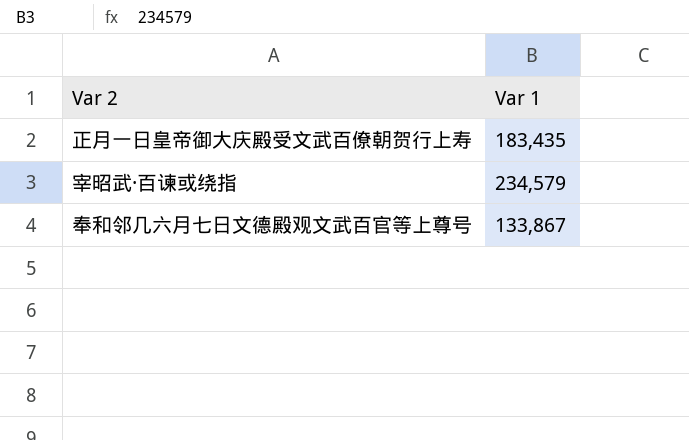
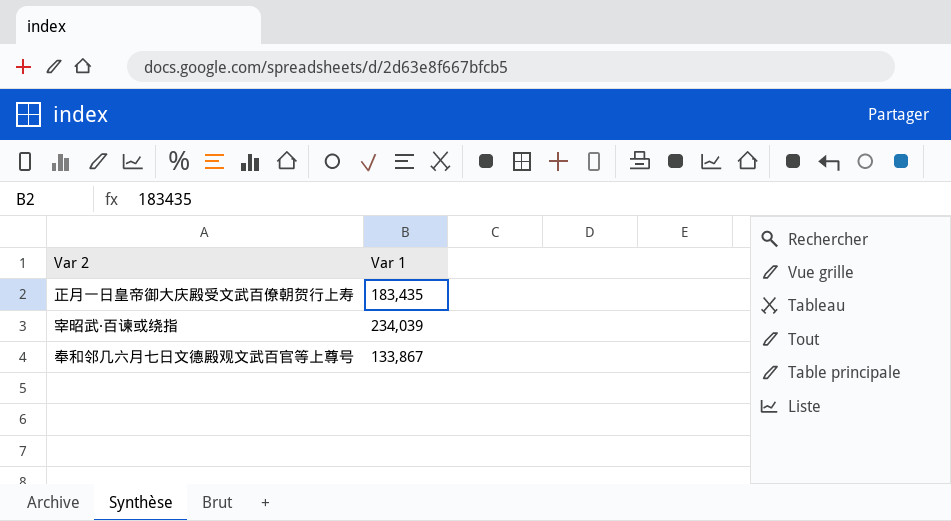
宰昭武·百谏或绕指 | Var 1: 234,579 -> 234,039

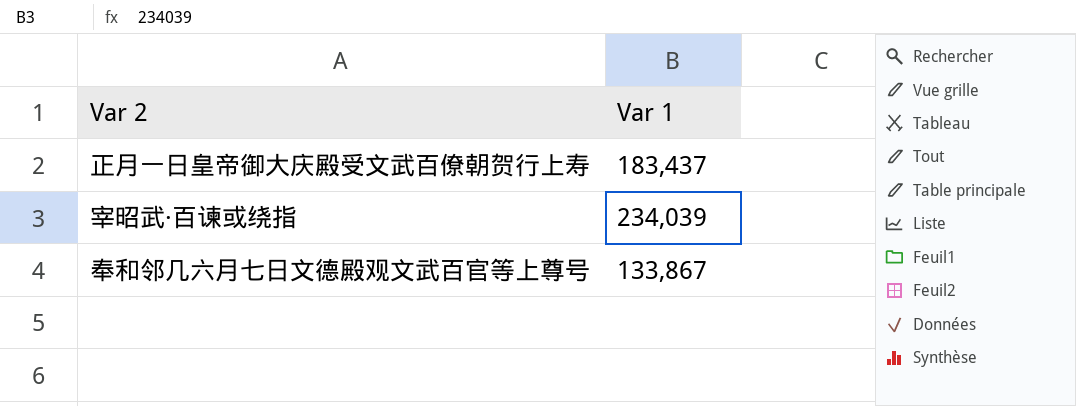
正月一日皇帝御大庆殿受文武百僚朝贺行上寿 | Var 1: 183,435 -> 183,437

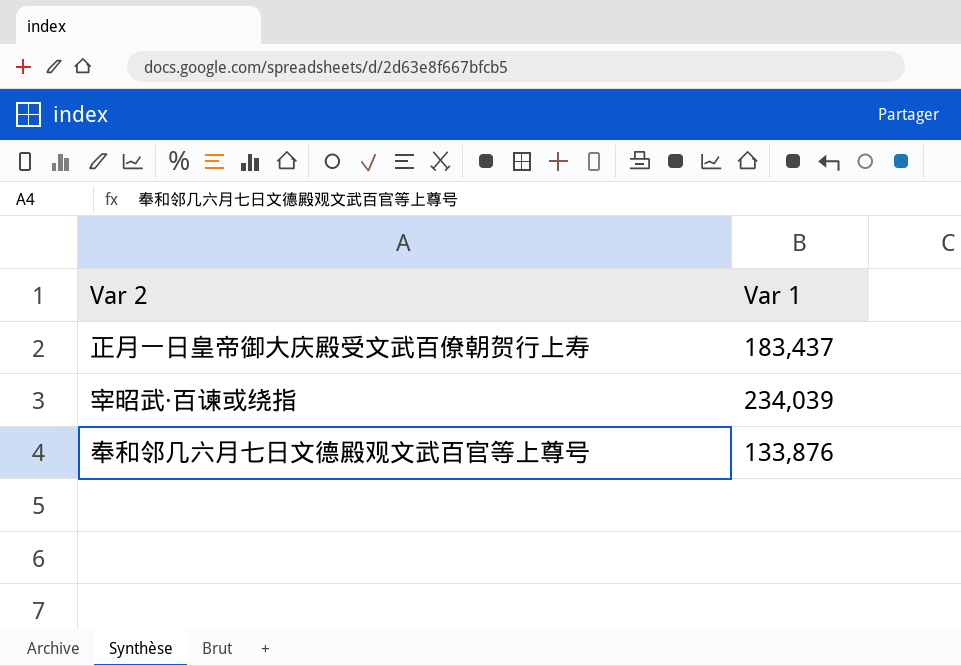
奉和邻几六月七日文德殿观文武百官等上尊号 | Var 1: 133,867 -> 133,876

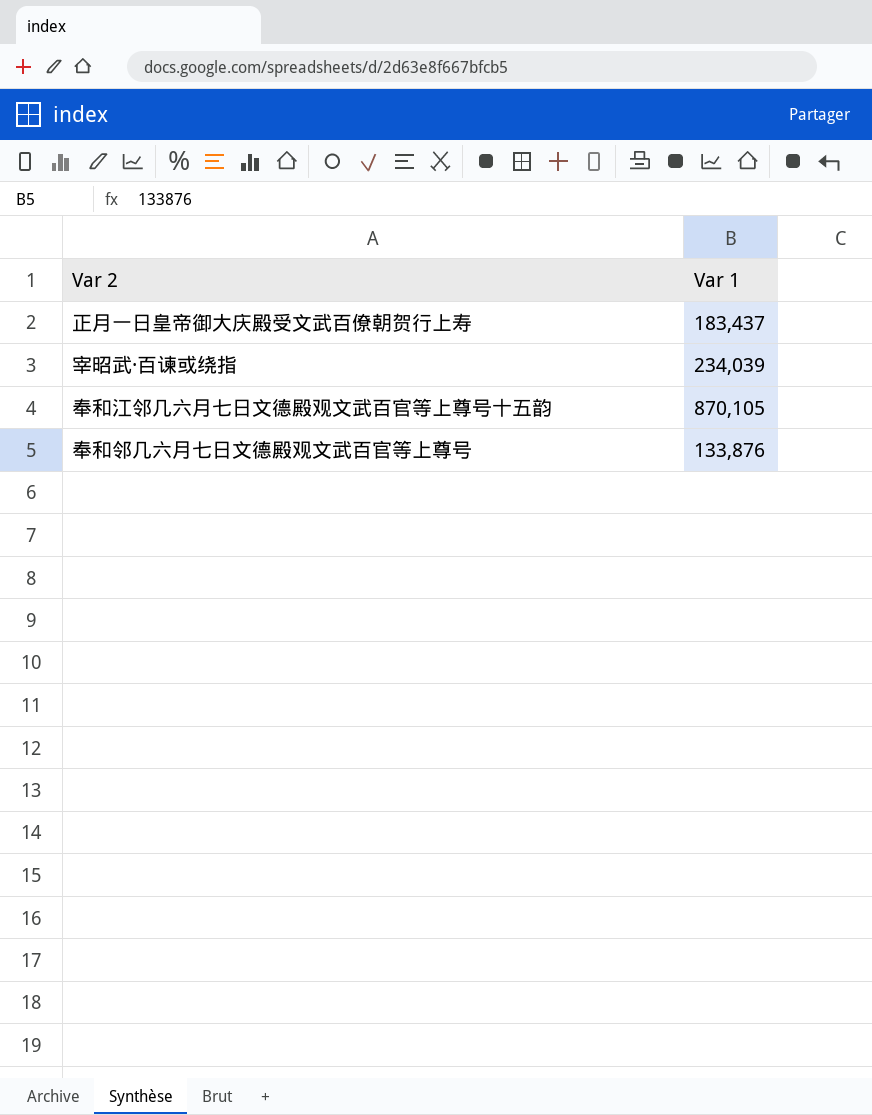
row 奉和江邻几六月七日文德殿观文武百官等上尊号十五韵: none -> 870,105

